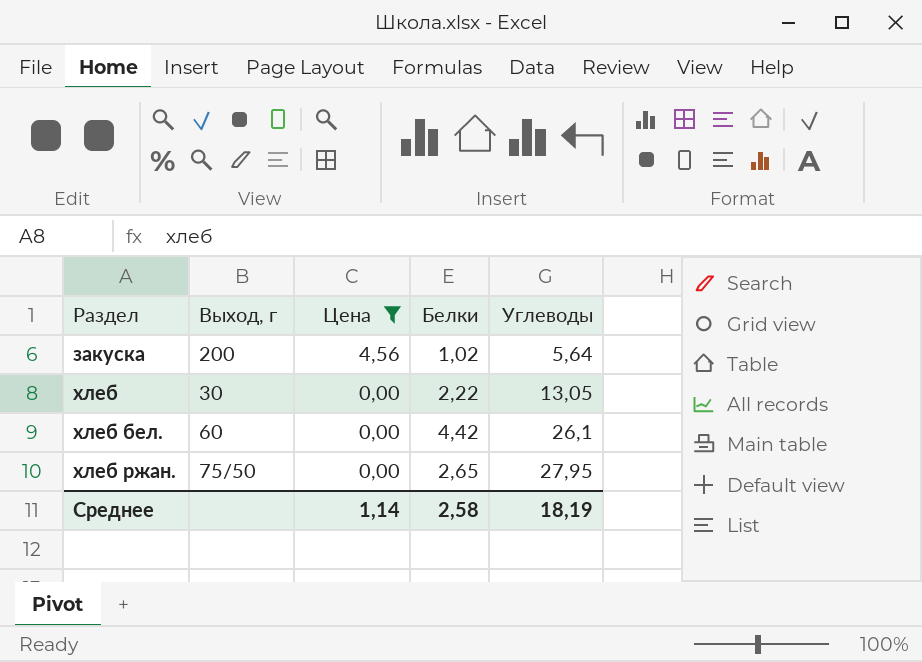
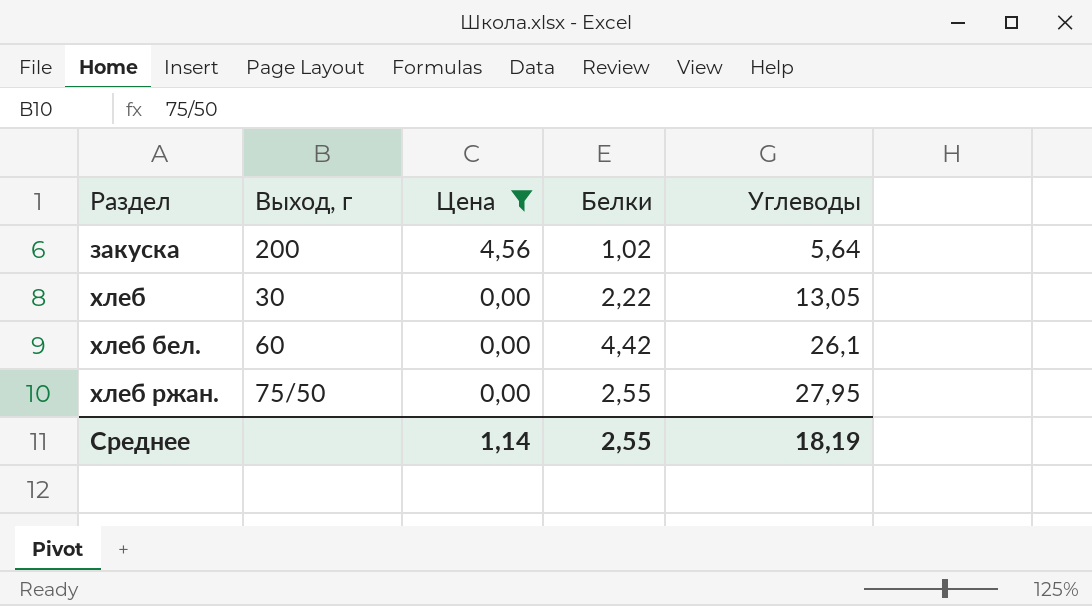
хлеб ржан. | Белки: 2,65 -> 2,55
Среднее | Белки: 2,58 -> 2,55

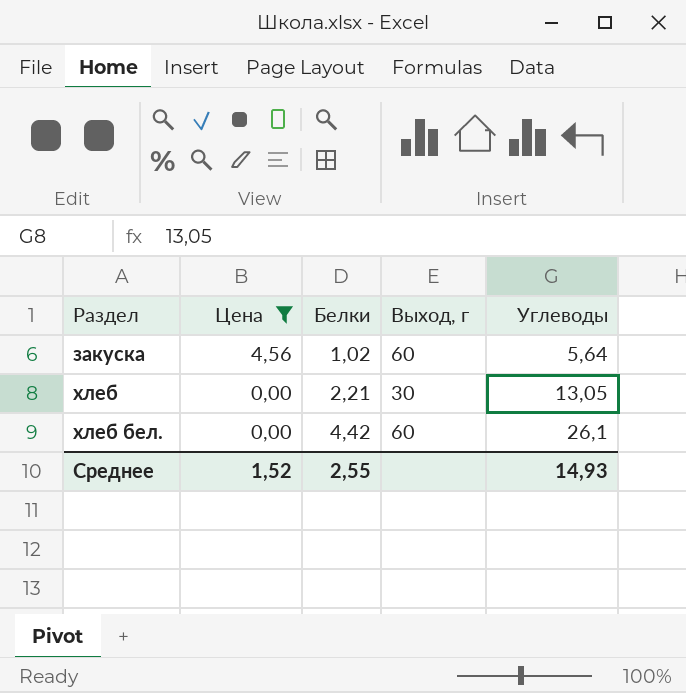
column Выход, г | position: 2 -> 4
row хлеб ржан.: 75/50 | 0,00 | 2,55 | 27,95 -> none
закуска | Выход, г: 200 -> 60
хлеб | Белки: 2,22 -> 2,21
Среднее | Цена: 1,14 -> 1,52
Среднее | Углеводы: 18,19 -> 14,93

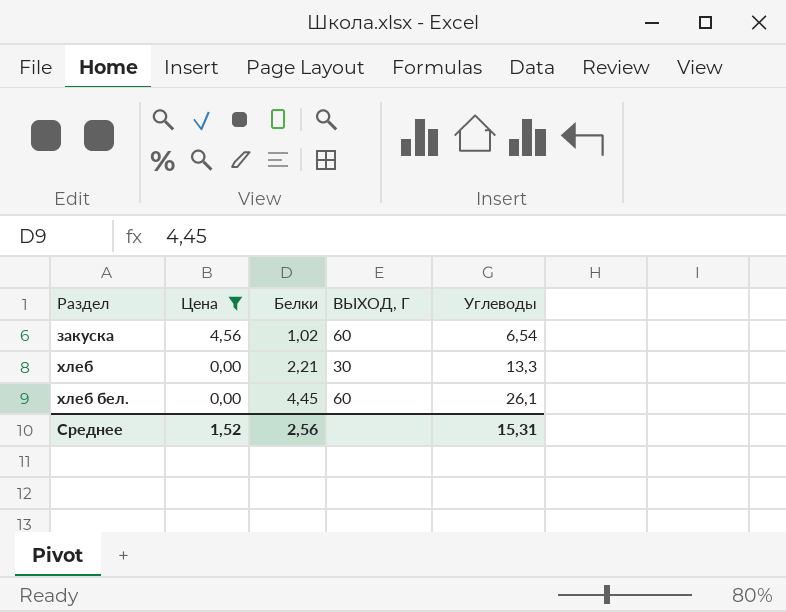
column name: Выход, г -> ВЫХОД, Г
закуска | Углеводы: 5,64 -> 6,54
хлеб | Углеводы: 13,05 -> 13,3
хлеб бел. | Белки: 4,42 -> 4,45
Среднее | Белки: 2,55 -> 2,56
Среднее | Углеводы: 14,93 -> 15,31

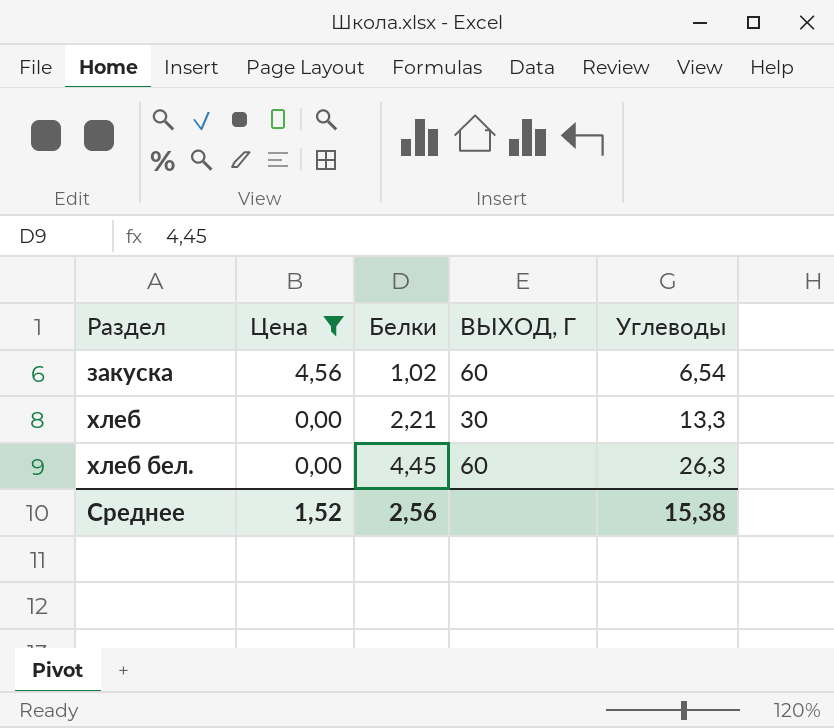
хлеб бел. | Углеводы: 26,1 -> 26,3
Среднее | Углеводы: 15,31 -> 15,38

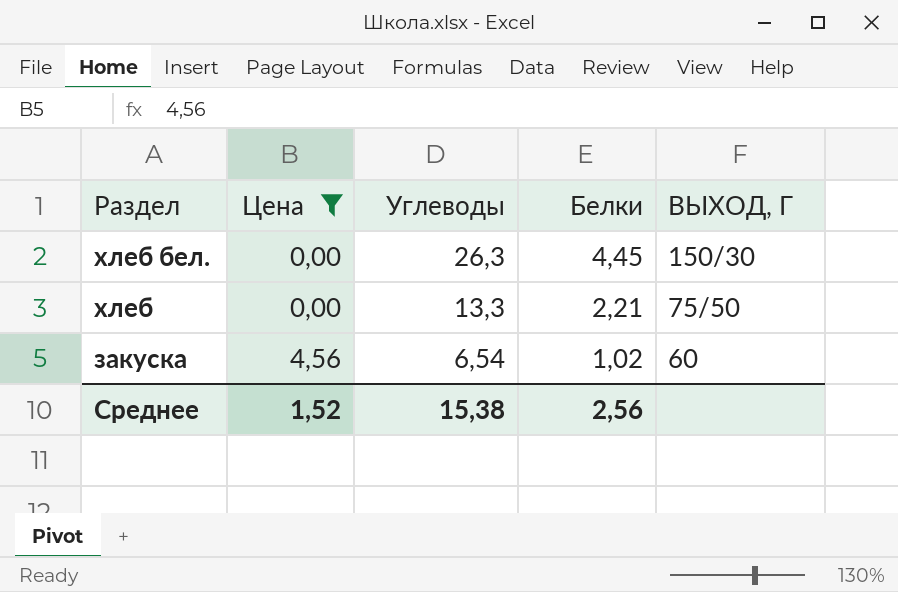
row order: Раздел ascending -> Раздел descending
column Углеводы | position: 5 -> 3
хлеб бел. | ВЫХОД, Г: 60 -> 150/30
хлеб | ВЫХОД, Г: 30 -> 75/50

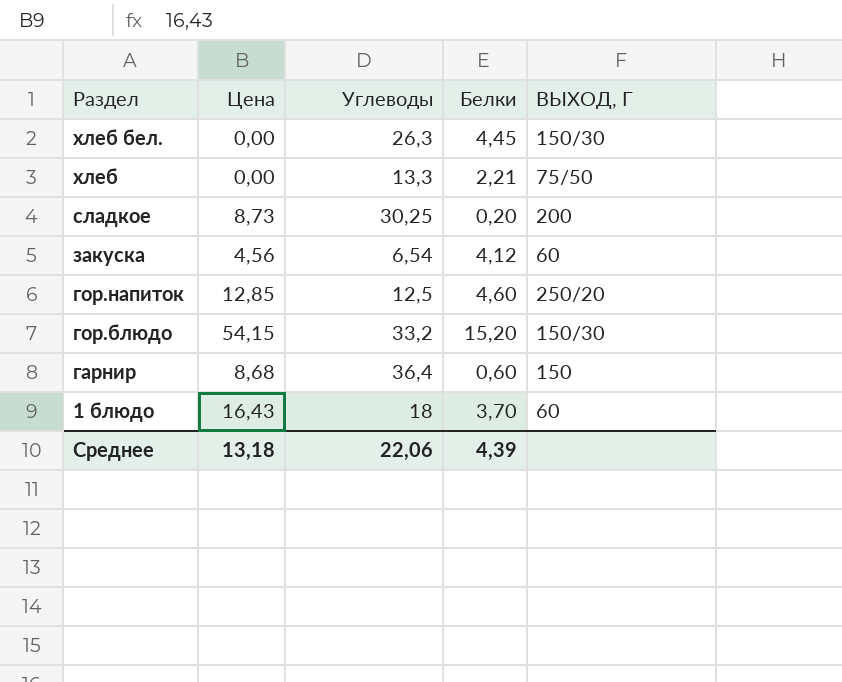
filter: Цена <= 4,56 -> none
закуска | Белки: 1,02 -> 4,12
Среднее | Цена: 1,52 -> 13,18
Среднее | Углеводы: 15,38 -> 22,06
Среднее | Белки: 2,56 -> 4,39

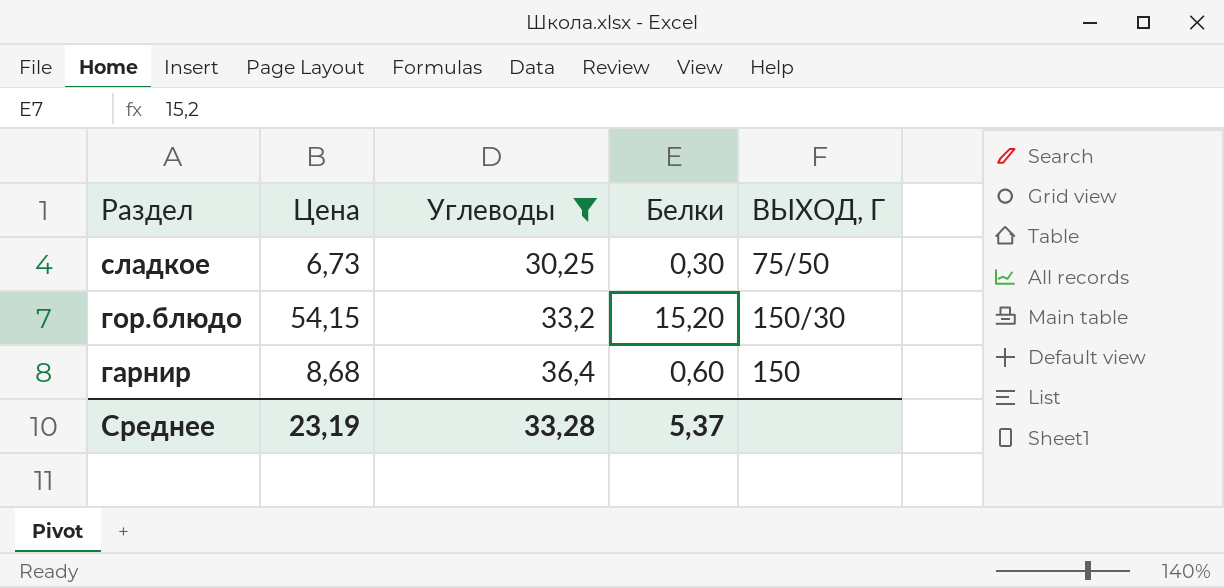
filter: none -> Углеводы >= 30,25
сладкое | Цена: 8,73 -> 6,73
сладкое | Белки: 0,20 -> 0,30
сладкое | ВЫХОД, Г: 200 -> 75/50
Среднее | Цена: 13,18 -> 23,19
Среднее | Углеводы: 22,06 -> 33,28
Среднее | Белки: 4,39 -> 5,37

